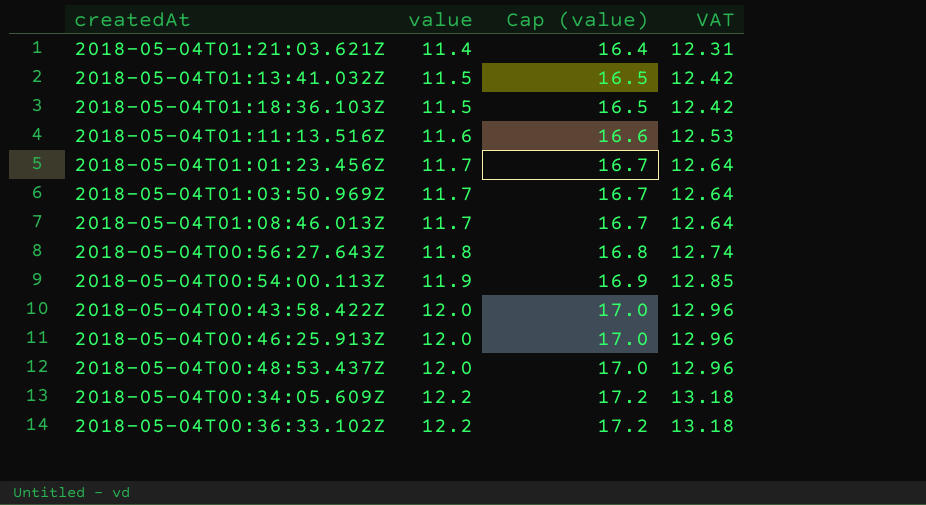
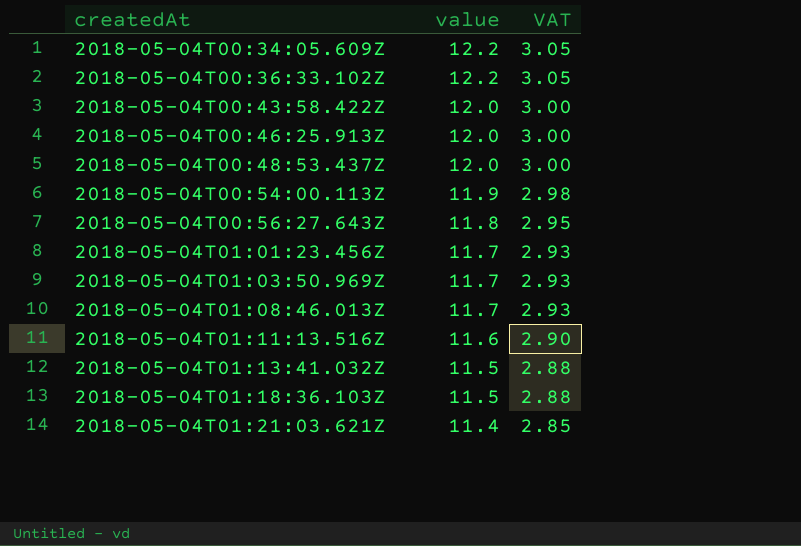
row order: value ascending -> createdAt ascending
column Cap (value) | formula: [value] + 5 -> none
column VAT | formula: [value] * 1.08 -> [value] * 0.25

